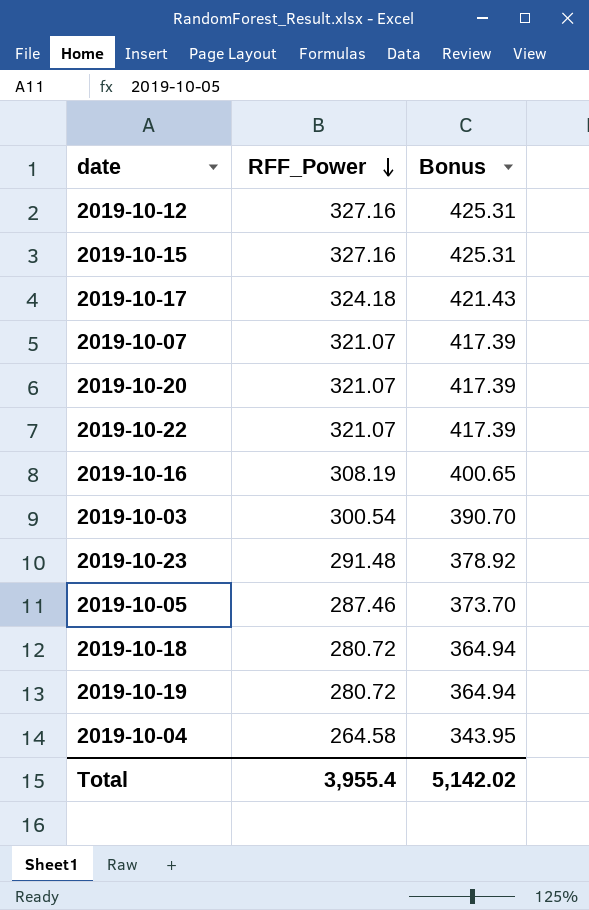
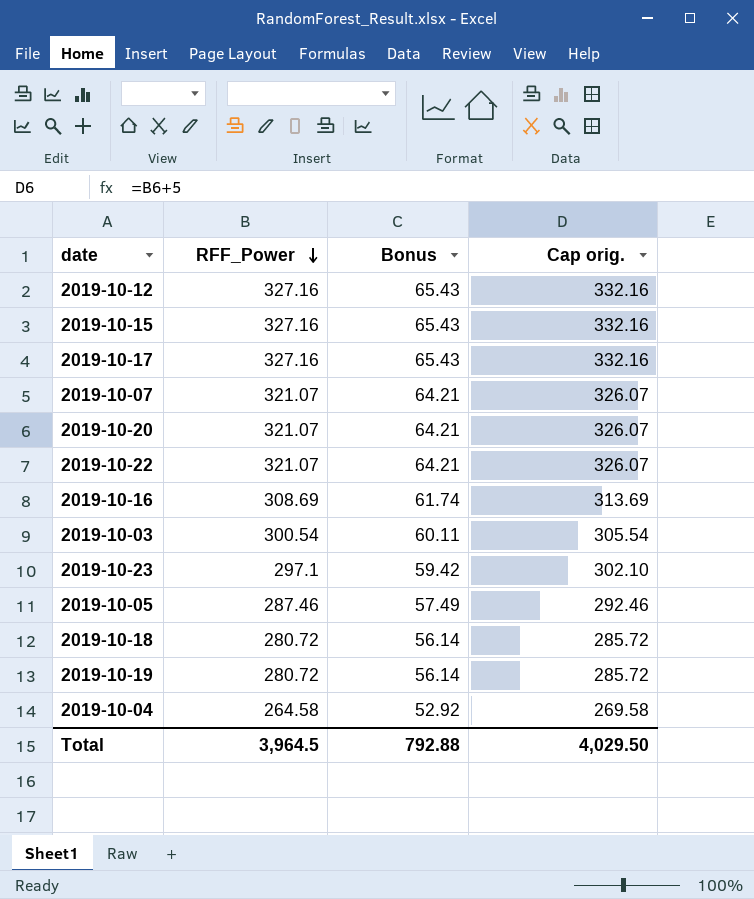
column Bonus | formula: [RFF_Power] * 1.3 -> [RFF_Power] * 0.2
column Cap orig. | formula: none -> [RFF_Power] + 5
2019-10-17 | RFF_Power: 324.18 -> 327.16
2019-10-16 | RFF_Power: 308.19 -> 308.69
2019-10-23 | RFF_Power: 291.48 -> 297.1
Total | RFF_Power: 3,955.4 -> 3,964.5
Total | Bonus: 5,142.02 -> 792.88

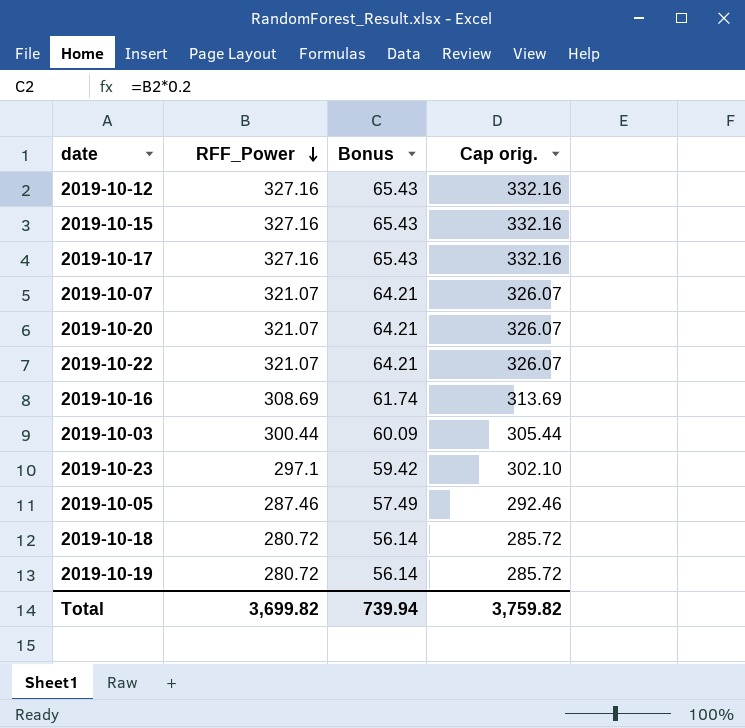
row 2019-10-04: 264.58 | 52.92 | 269.58 -> none
2019-10-03 | RFF_Power: 300.54 -> 300.44
2019-10-03 | Bonus: 60.11 -> 60.09
2019-10-03 | Cap orig.: 305.54 -> 305.44
Total | RFF_Power: 3,964.5 -> 3,699.82
Total | Bonus: 792.88 -> 739.94
Total | Cap orig.: 4,029.50 -> 3,759.82

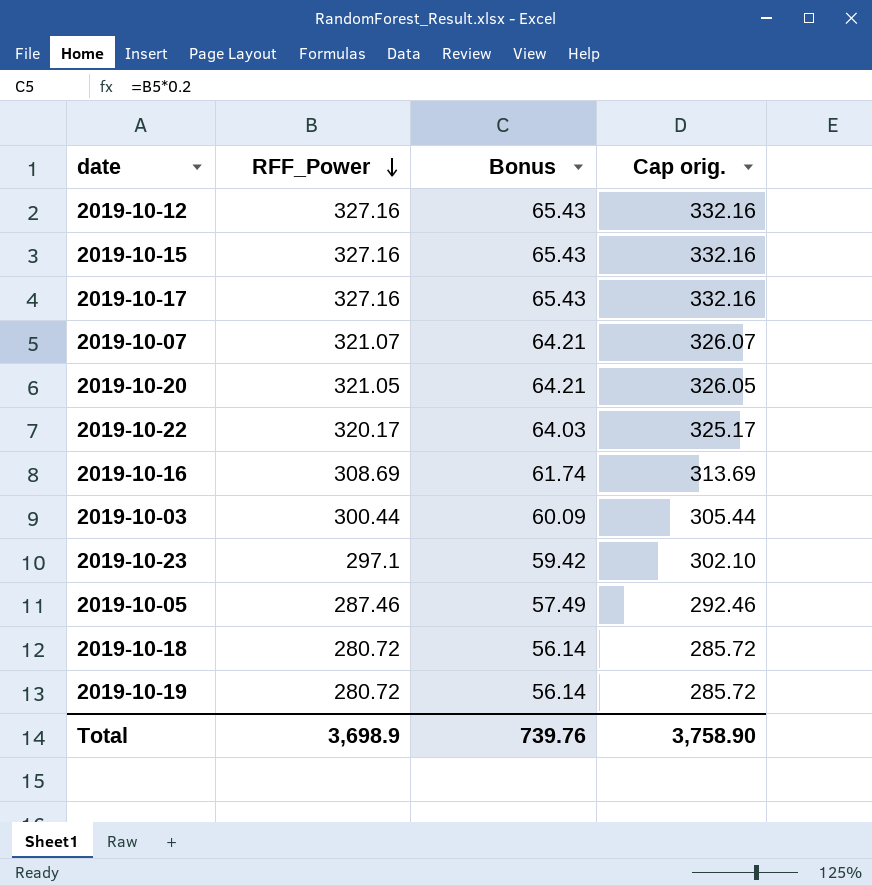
2019-10-20 | RFF_Power: 321.07 -> 321.05
2019-10-20 | Cap orig.: 326.07 -> 326.05
2019-10-22 | RFF_Power: 321.07 -> 320.17
2019-10-22 | Bonus: 64.21 -> 64.03
2019-10-22 | Cap orig.: 326.07 -> 325.17
Total | RFF_Power: 3,699.82 -> 3,698.9
Total | Bonus: 739.94 -> 739.76
Total | Cap orig.: 3,759.82 -> 3,758.90

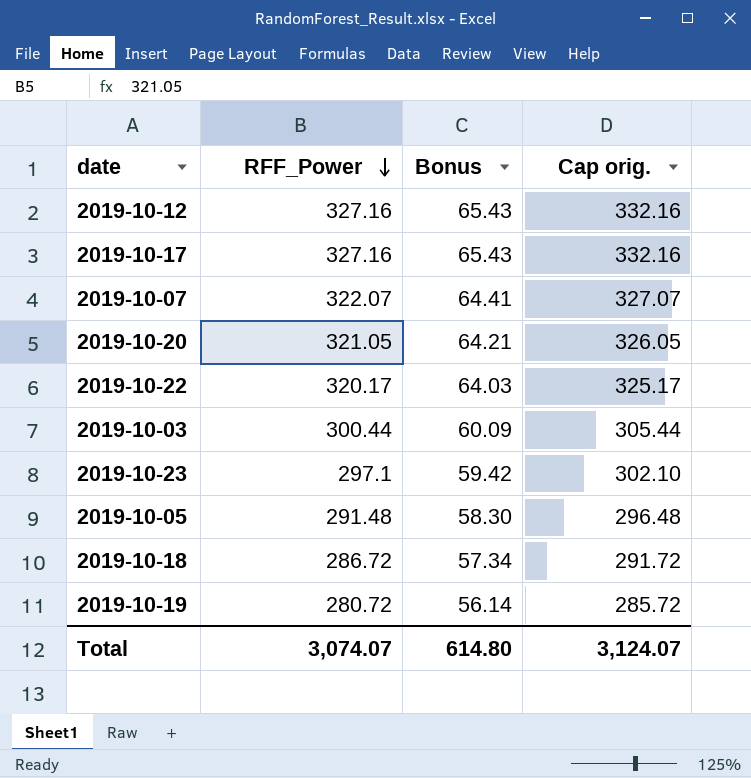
row 2019-10-15: 327.16 | 65.43 | 332.16 -> none
row 2019-10-16: 308.69 | 61.74 | 313.69 -> none
2019-10-07 | RFF_Power: 321.07 -> 322.07
2019-10-07 | Bonus: 64.21 -> 64.41
2019-10-07 | Cap orig.: 326.07 -> 327.07
2019-10-05 | RFF_Power: 287.46 -> 291.48
2019-10-05 | Bonus: 57.49 -> 58.30
2019-10-05 | Cap orig.: 292.46 -> 296.48
2019-10-18 | RFF_Power: 280.72 -> 286.72
2019-10-18 | Bonus: 56.14 -> 57.34
2019-10-18 | Cap orig.: 285.72 -> 291.72
Total | RFF_Power: 3,698.9 -> 3,074.07
Total | Bonus: 739.76 -> 614.80
Total | Cap orig.: 3,758.90 -> 3,124.07

